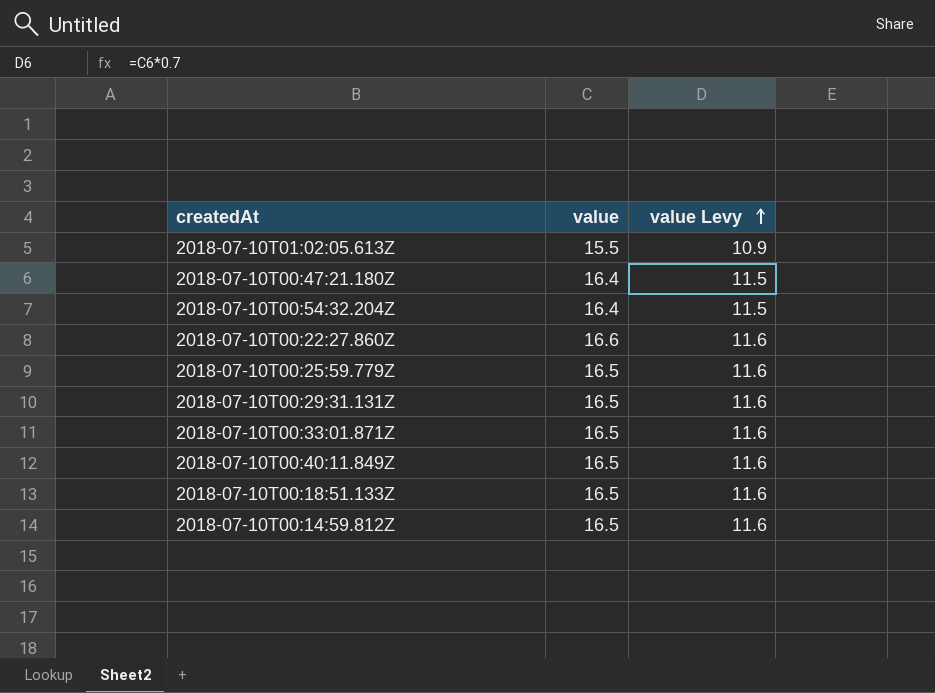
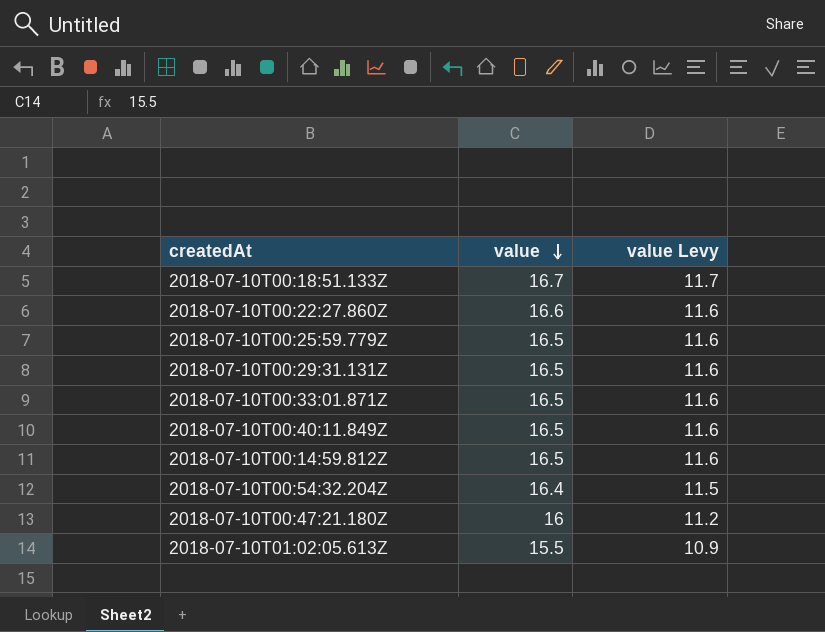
row order: value Levy ascending -> value descending
2018-07-10T00:18:51.133Z | value: 16.5 -> 16.7
2018-07-10T00:18:51.133Z | value Levy: 11.6 -> 11.7
2018-07-10T00:47:21.180Z | value: 16.4 -> 16
2018-07-10T00:47:21.180Z | value Levy: 11.5 -> 11.2

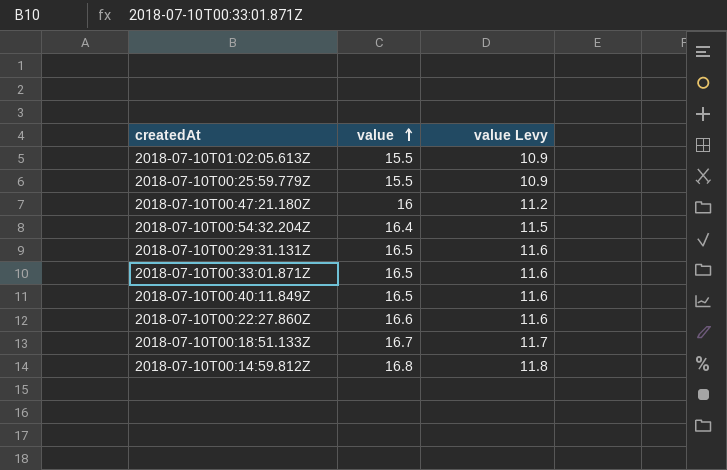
row order: value descending -> value ascending
2018-07-10T00:25:59.779Z | value: 16.5 -> 15.5
2018-07-10T00:25:59.779Z | value Levy: 11.6 -> 10.9
2018-07-10T00:14:59.812Z | value: 16.5 -> 16.8
2018-07-10T00:14:59.812Z | value Levy: 11.6 -> 11.8

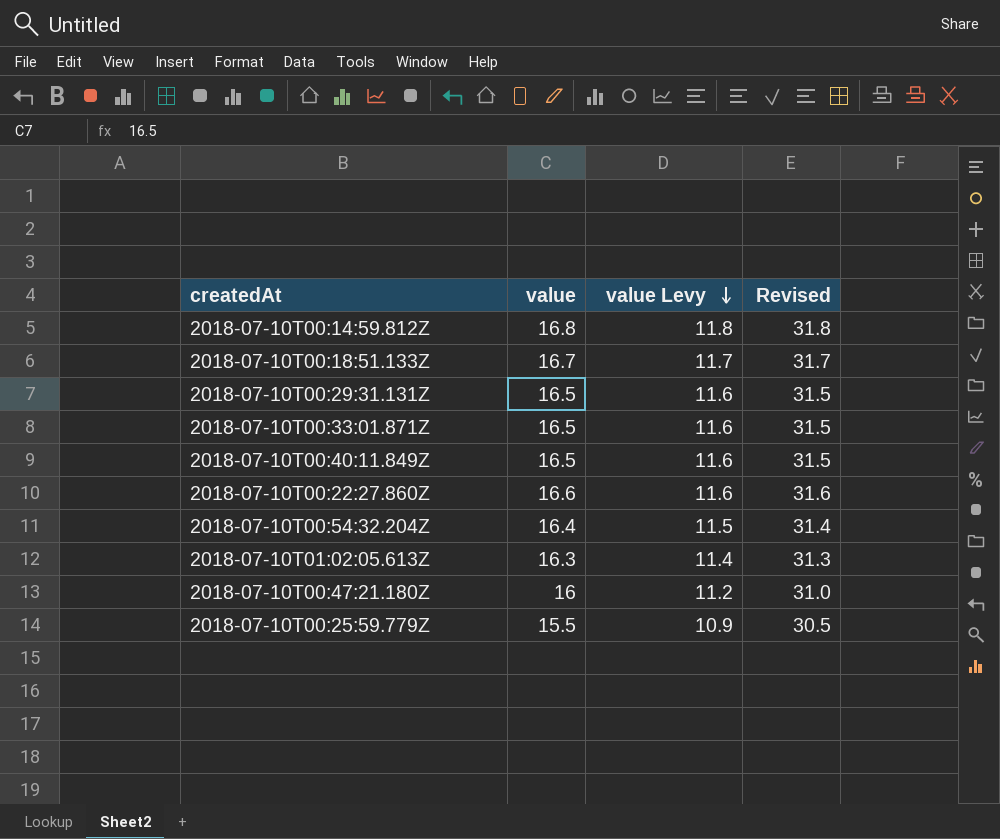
row order: value ascending -> value Levy descending
column Revised | formula: none -> [value] + 15
2018-07-10T01:02:05.613Z | value: 15.5 -> 16.3
2018-07-10T01:02:05.613Z | value Levy: 10.9 -> 11.4

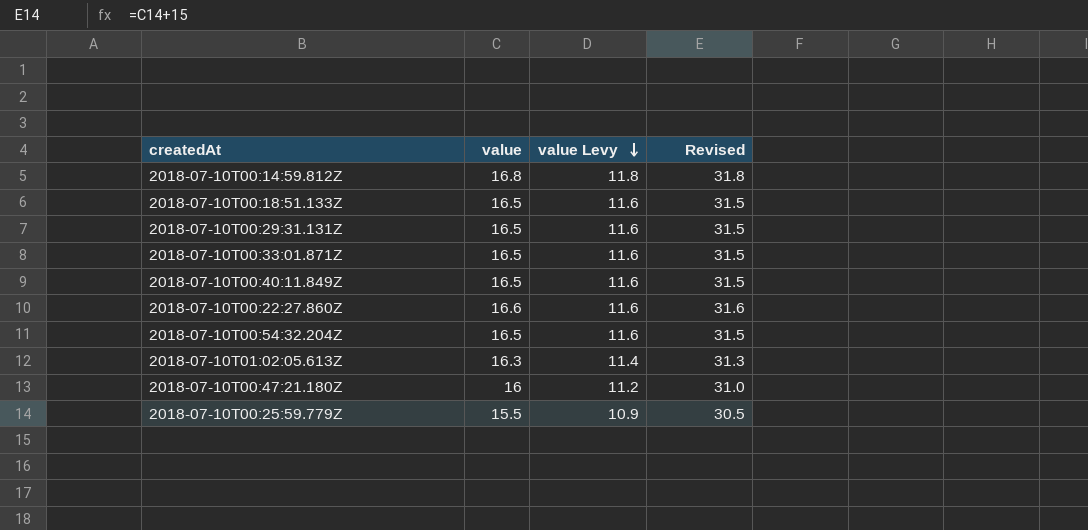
2018-07-10T00:18:51.133Z | value: 16.7 -> 16.5
2018-07-10T00:18:51.133Z | value Levy: 11.7 -> 11.6
2018-07-10T00:18:51.133Z | Revised: 31.7 -> 31.5
2018-07-10T00:54:32.204Z | value: 16.4 -> 16.5
2018-07-10T00:54:32.204Z | value Levy: 11.5 -> 11.6
2018-07-10T00:54:32.204Z | Revised: 31.4 -> 31.5

